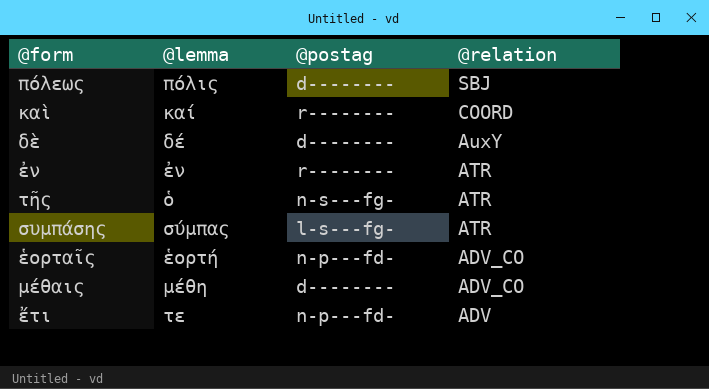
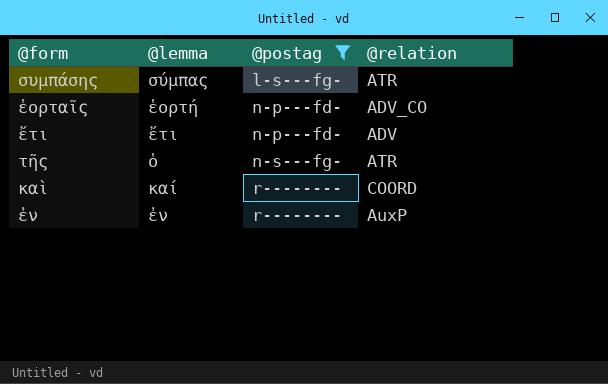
filter: none -> @postag != d--------
row order: @relation descending -> @postag ascending
ἔτι | @lemma: τε -> ἔτι
ἐν | @relation: ATR -> AuxP

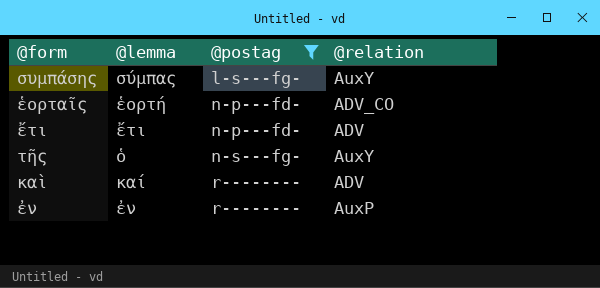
συμπάσης | @relation: ATR -> AuxY
τῆς | @relation: ATR -> AuxY
καὶ | @relation: COORD -> ADV

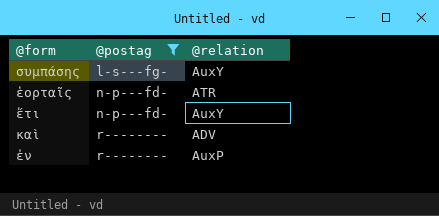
column @lemma | position: 2 -> none
row τῆς: ὁ | n-s---fg- | AuxY -> none
ἑορταῖς | @relation: ADV_CO -> ATR
ἔτι | @relation: ADV -> AuxY

